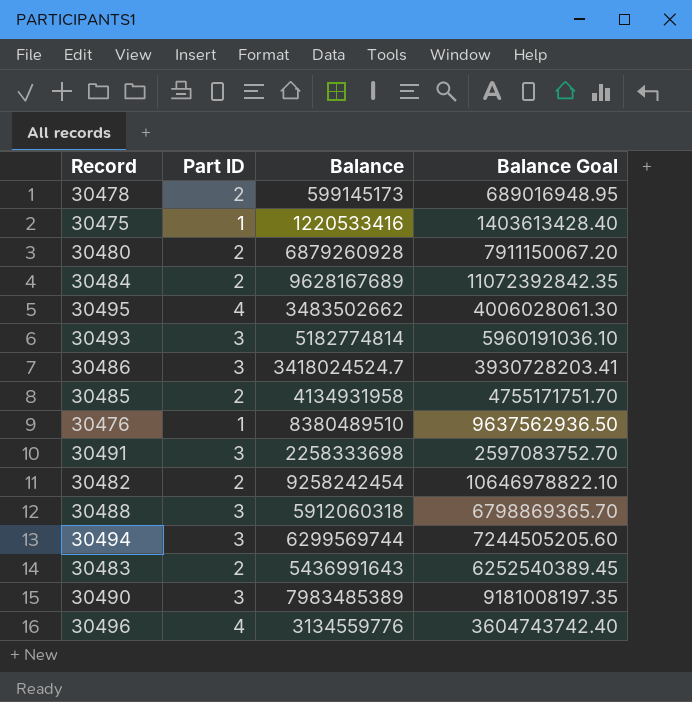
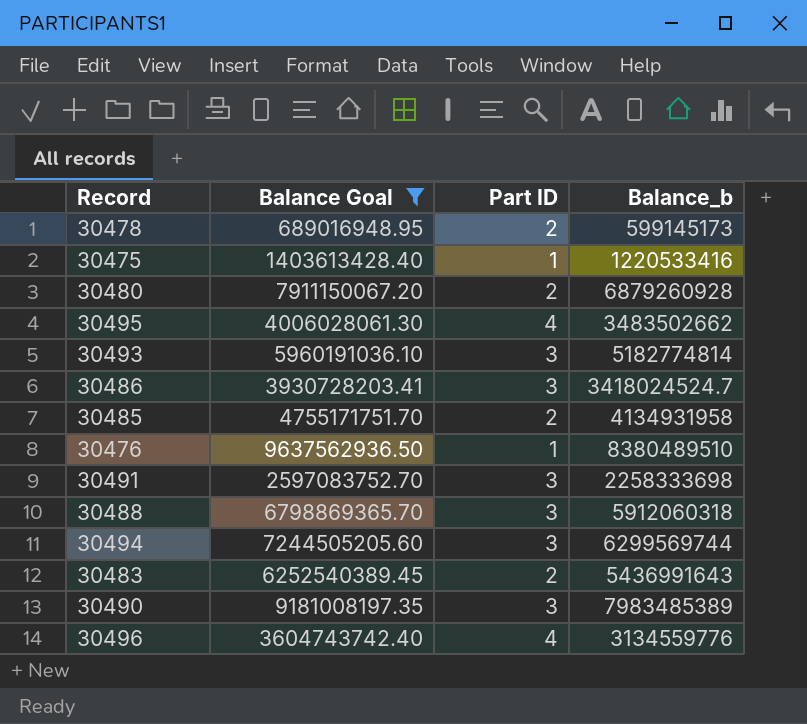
filter: none -> Balance Goal <= 9637562936.50
column Balance Goal | position: 4 -> 2
column name: Balance -> Balance_b

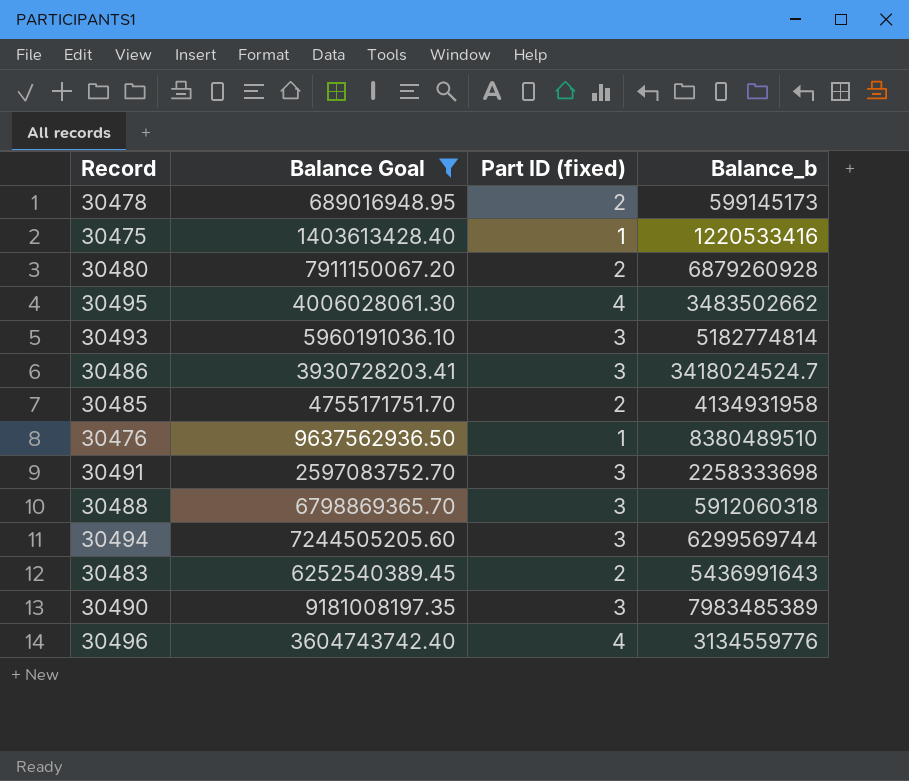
column name: Part ID -> Part ID (fixed)

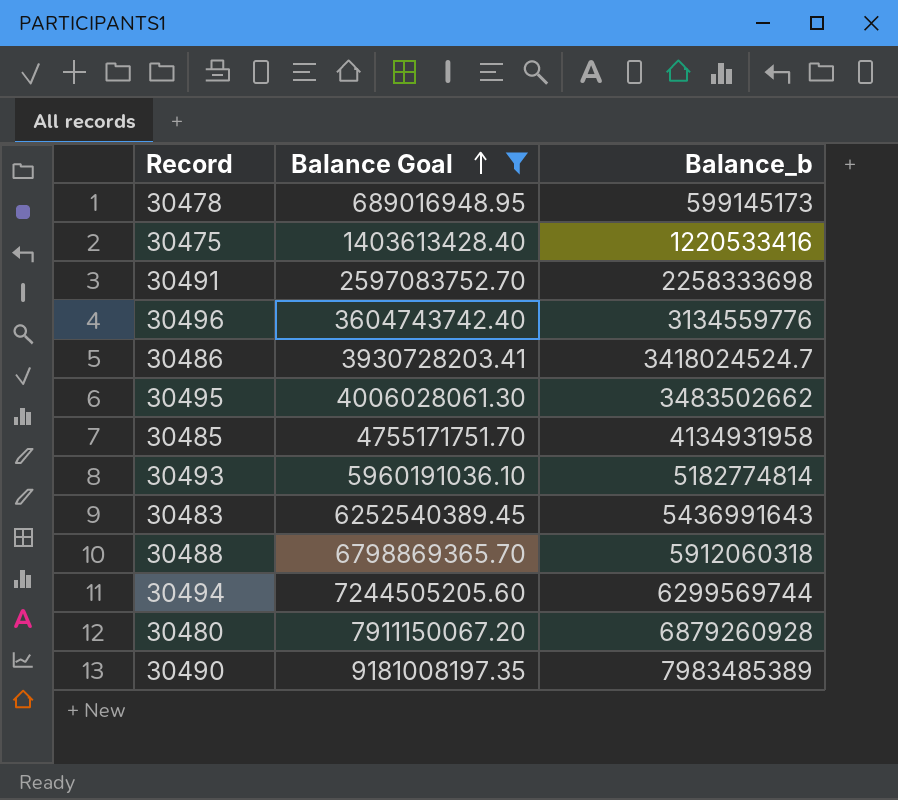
row order: none -> Balance Goal ascending
column Part ID (fixed) | position: 3 -> none
row 30476: 9637562936.50 | 1 | 8380489510 -> none

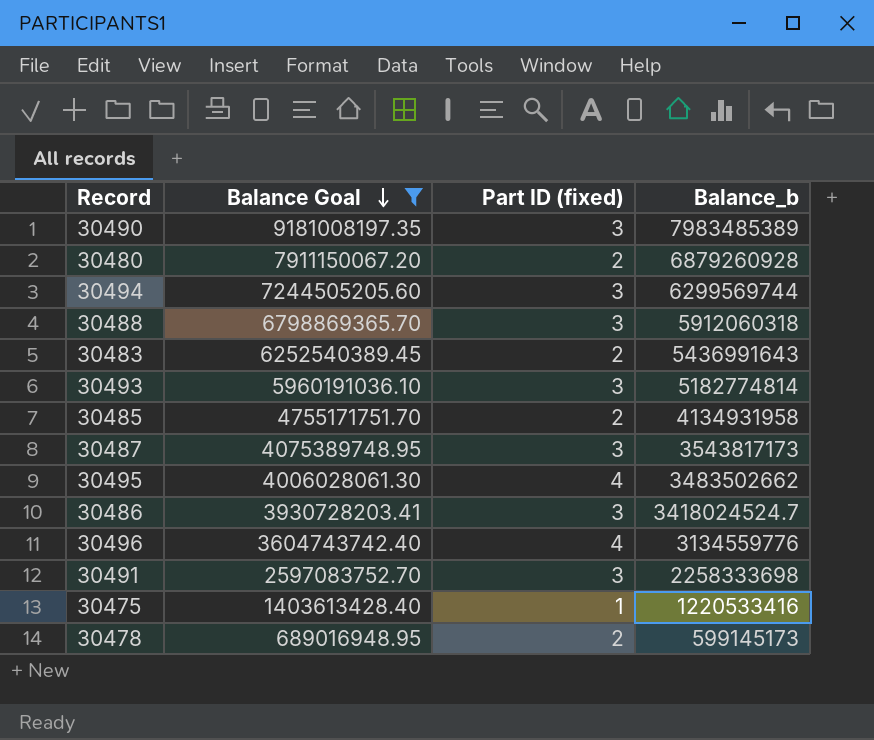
row order: Balance Goal ascending -> Balance Goal descending
column Part ID (fixed) | position: none -> 3
row 30487: none -> 4075389748.95 | 3 | 3543817173

